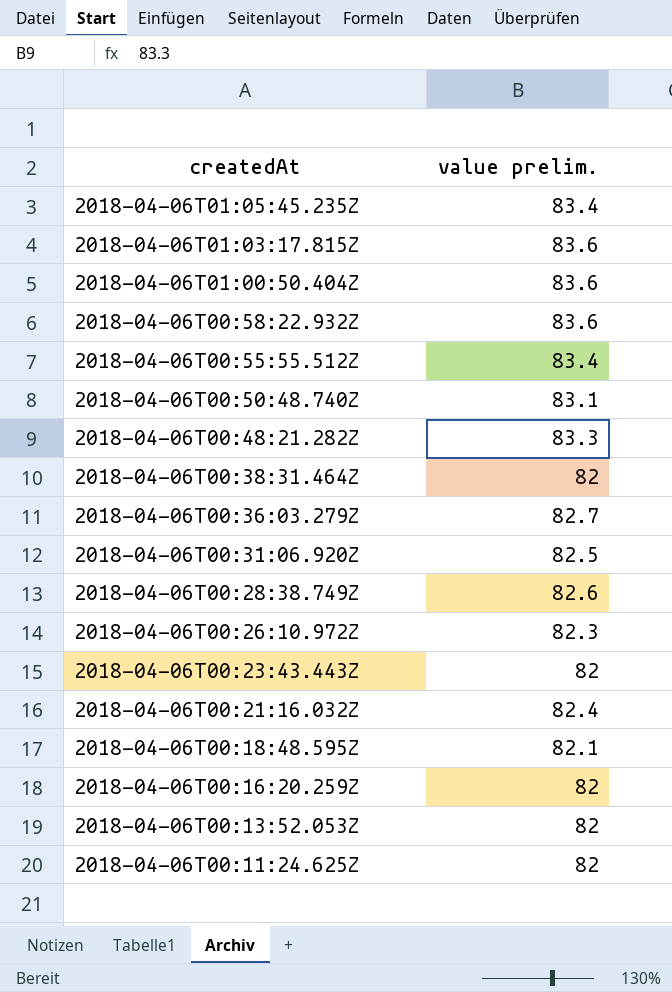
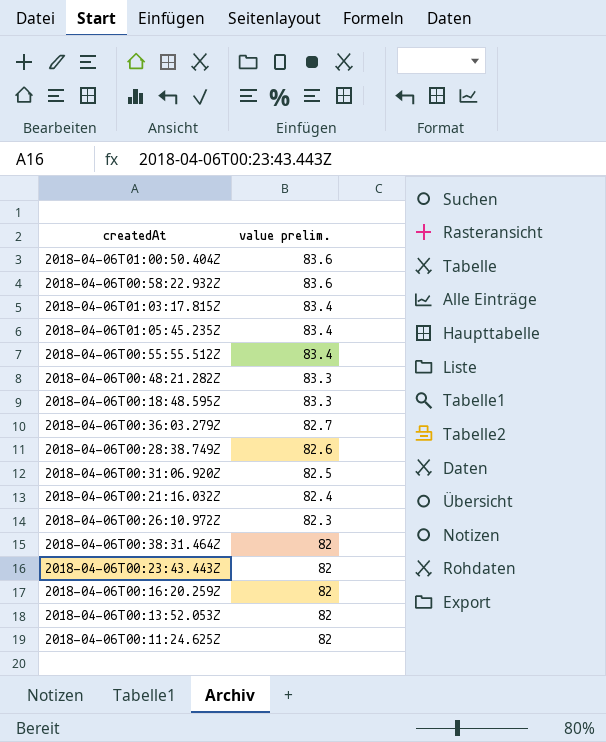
row order: createdAt descending -> value prelim. descending
row 2018-04-06T00:50:48.740Z: 83.1 -> none
2018-04-06T01:03:17.815Z | value prelim.: 83.6 -> 83.4
2018-04-06T00:18:48.595Z | value prelim.: 82.1 -> 83.3

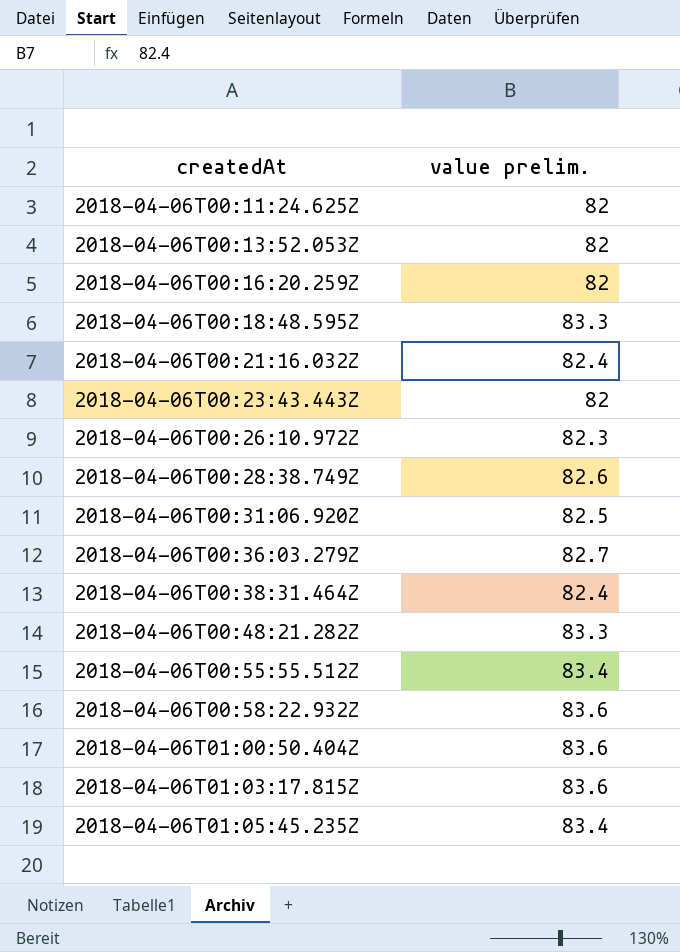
row order: value prelim. descending -> createdAt ascending
2018-04-06T00:38:31.464Z | value prelim.: 82 -> 82.4
2018-04-06T01:03:17.815Z | value prelim.: 83.4 -> 83.6

